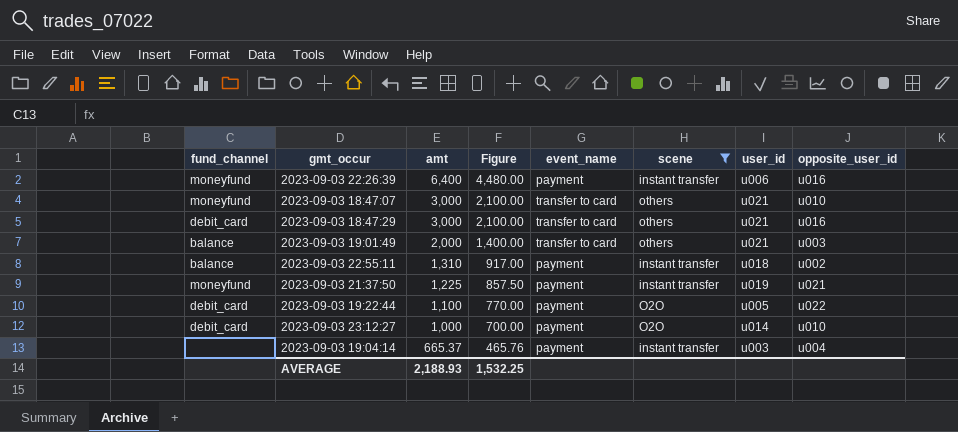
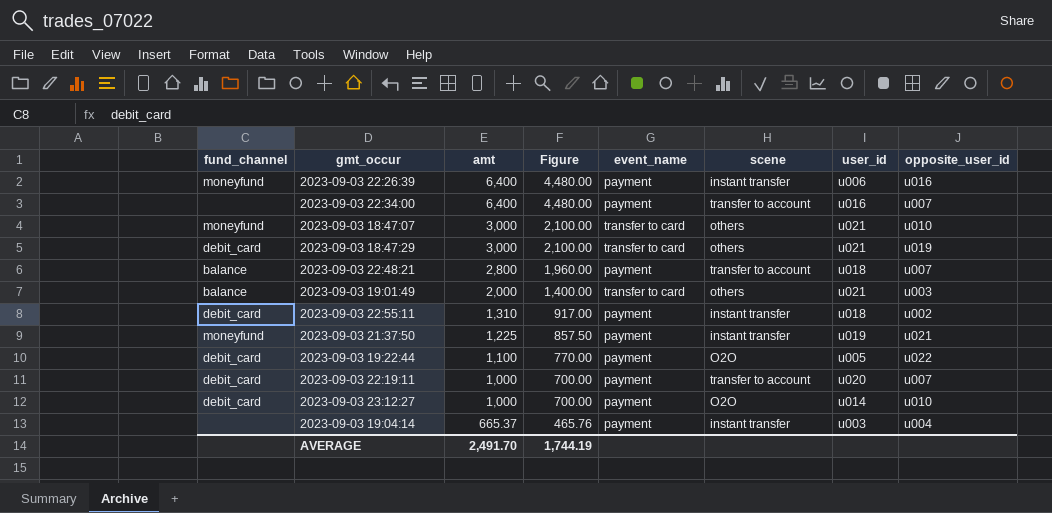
filter: scene != transfer to account -> none
2023-09-03 18:47:29 | opposite_user_id: u016 -> u019
2023-09-03 22:55:11 | fund_channel: balance -> debit_card
AVERAGE | amt: 2,188.93 -> 2,491.70
AVERAGE | Figure: 1,532.25 -> 1,744.19

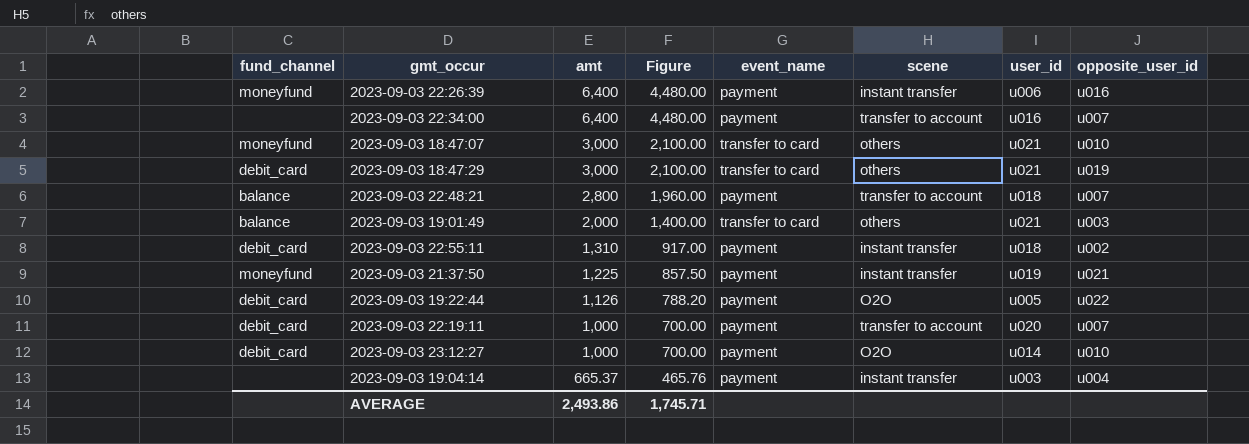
2023-09-03 19:22:44 | amt: 1,100 -> 1,126
2023-09-03 19:22:44 | Figure: 770.00 -> 788.20
AVERAGE | amt: 2,491.70 -> 2,493.86
AVERAGE | Figure: 1,744.19 -> 1,745.71

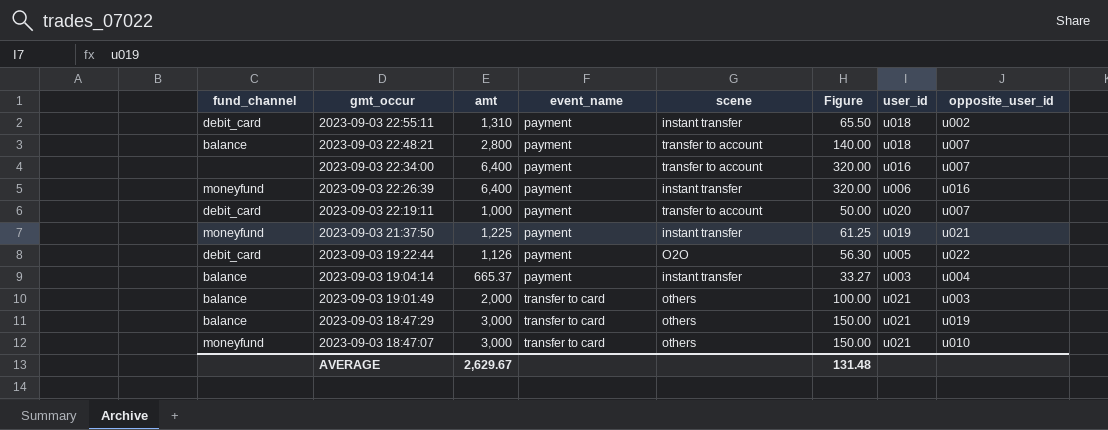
row order: amt descending -> gmt_occur descending
column Figure | formula: [amt] * 0.7 -> [amt] * 0.05
column Figure | position: 4 -> 6
row 2023-09-03 23:12:27: debit_card | 1,000 | 700.00 | payment | O2O | u014 | u010 -> none
2023-09-03 19:04:14 | fund_channel: none -> balance
2023-09-03 18:47:29 | fund_channel: debit_card -> balance
AVERAGE | amt: 2,493.86 -> 2,629.67
AVERAGE | Figure: 1,745.71 -> 131.48

